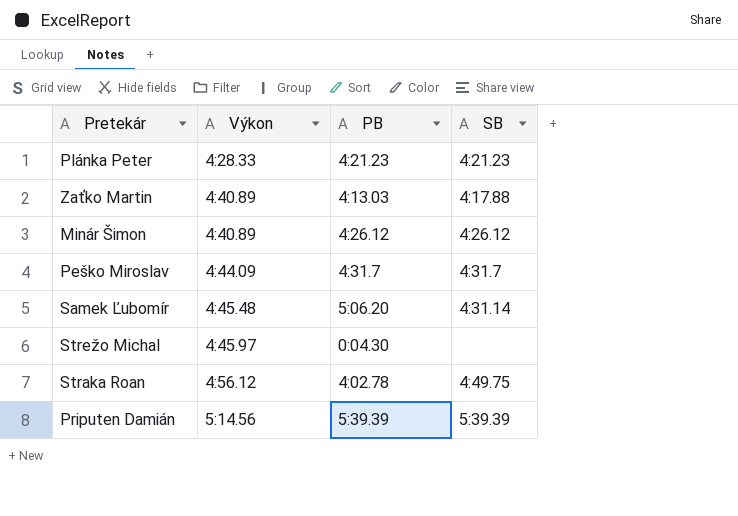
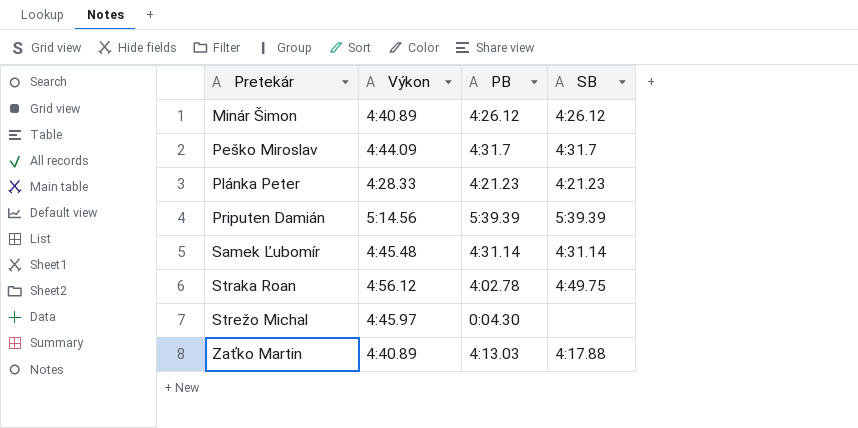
row order: Výkon ascending -> Pretekár ascending
Samek Ľubomír | PB: 5:06.20 -> 4:31.14

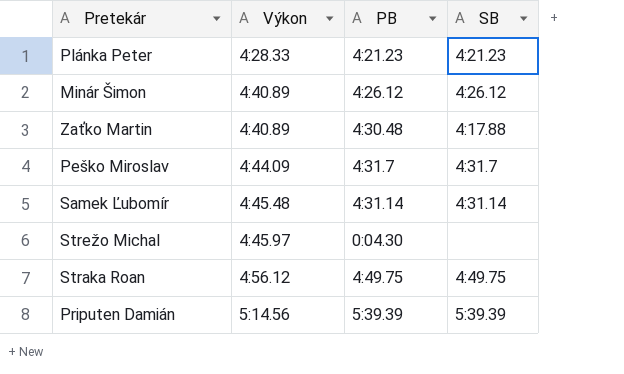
row order: Pretekár ascending -> Výkon ascending
Zaťko Martin | PB: 4:13.03 -> 4:30.48
Straka Roan | PB: 4:02.78 -> 4:49.75

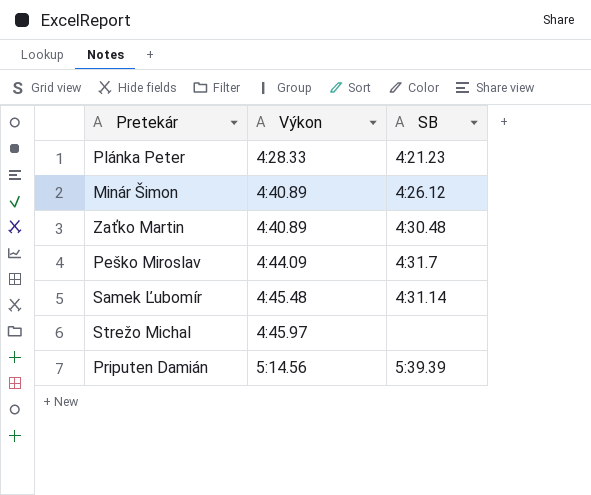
column PB | position: 3 -> none
row Straka Roan: 4:56.12 | 4:49.75 | 4:49.75 -> none
Zaťko Martin | SB: 4:17.88 -> 4:30.48

